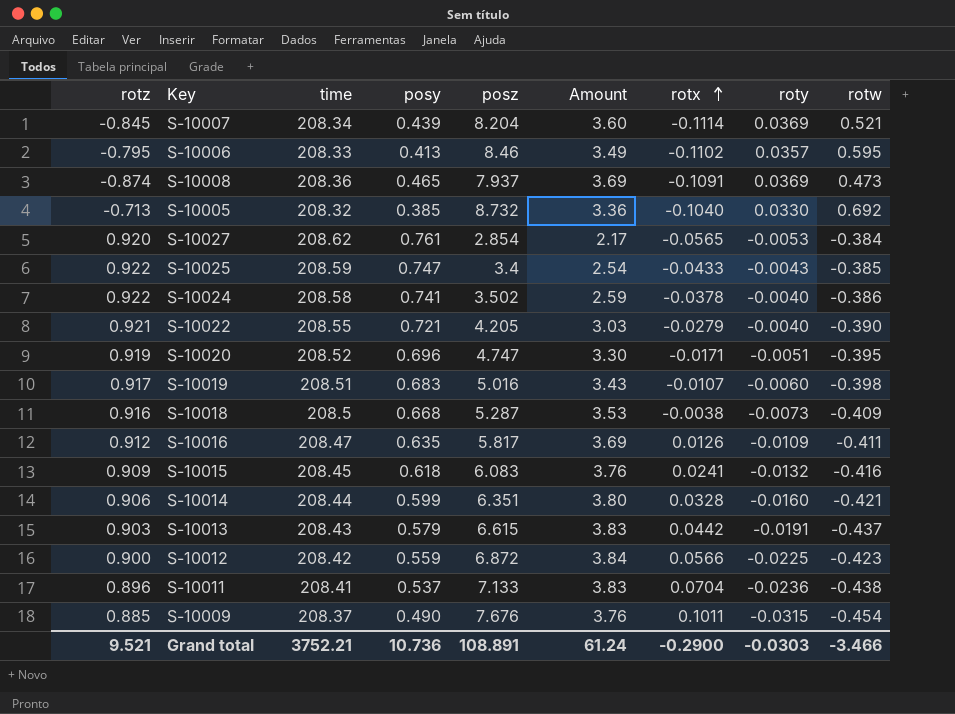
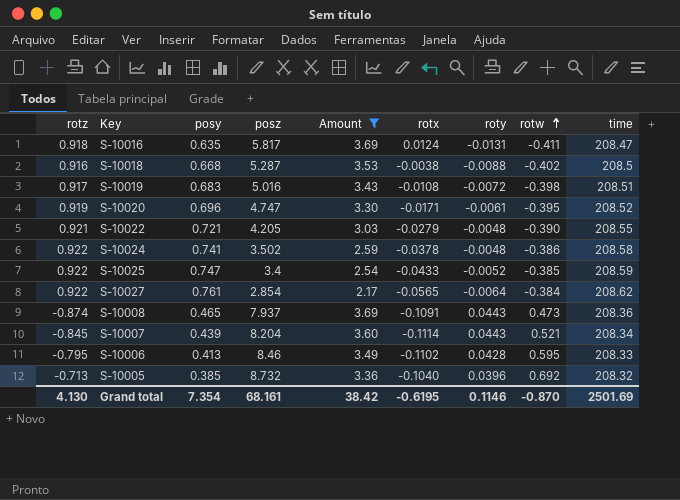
filter: none -> Amount <= 3.69
row order: rotx ascending -> rotw ascending
column time | position: 3 -> 9
S-10016 | rotz: 0.912 -> 0.918
S-10016 | rotx: 0.0126 -> 0.0124
S-10016 | roty: -0.0109 -> -0.0131
S-10018 | roty: -0.0073 -> -0.0088
S-10018 | rotw: -0.409 -> -0.402
S-10019 | rotx: -0.0107 -> -0.0108
S-10019 | roty: -0.0060 -> -0.0072
S-10020 | roty: -0.0051 -> -0.0061
S-10022 | roty: -0.0040 -> -0.0048
S-10024 | roty: -0.0040 -> -0.0048
S-10025 | roty: -0.0043 -> -0.0052
S-10027 | rotz: 0.920 -> 0.922
S-10027 | roty: -0.0053 -> -0.0064
S-10008 | roty: 0.0369 -> 0.0443
S-10007 | roty: 0.0369 -> 0.0443
S-10006 | roty: 0.0357 -> 0.0428
S-10005 | roty: 0.0330 -> 0.0396
Grand total | rotz: 9.521 -> 4.130
Grand total | posy: 10.736 -> 7.354
Grand total | posz: 108.891 -> 68.161
Grand total | Amount: 61.24 -> 38.42
Grand total | rotx: -0.2900 -> -0.6195
Grand total | roty: -0.0303 -> 0.1146
Grand total | rotw: -3.466 -> -0.870
Grand total | time: 3752.21 -> 2501.69

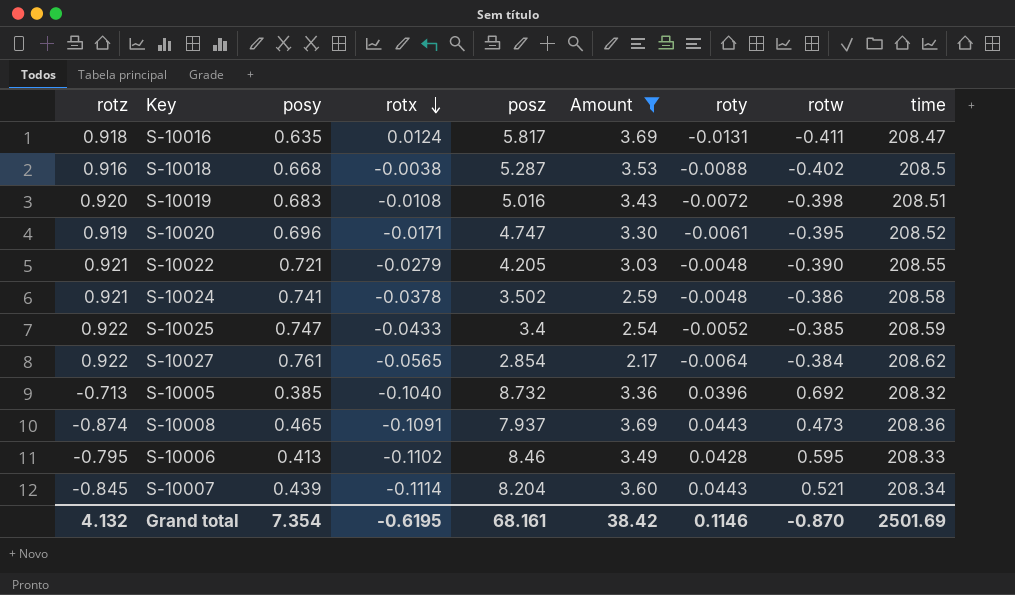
row order: rotw ascending -> rotx descending
column rotx | position: 6 -> 4
S-10019 | rotz: 0.917 -> 0.920
S-10024 | rotz: 0.922 -> 0.921
Grand total | rotz: 4.130 -> 4.132

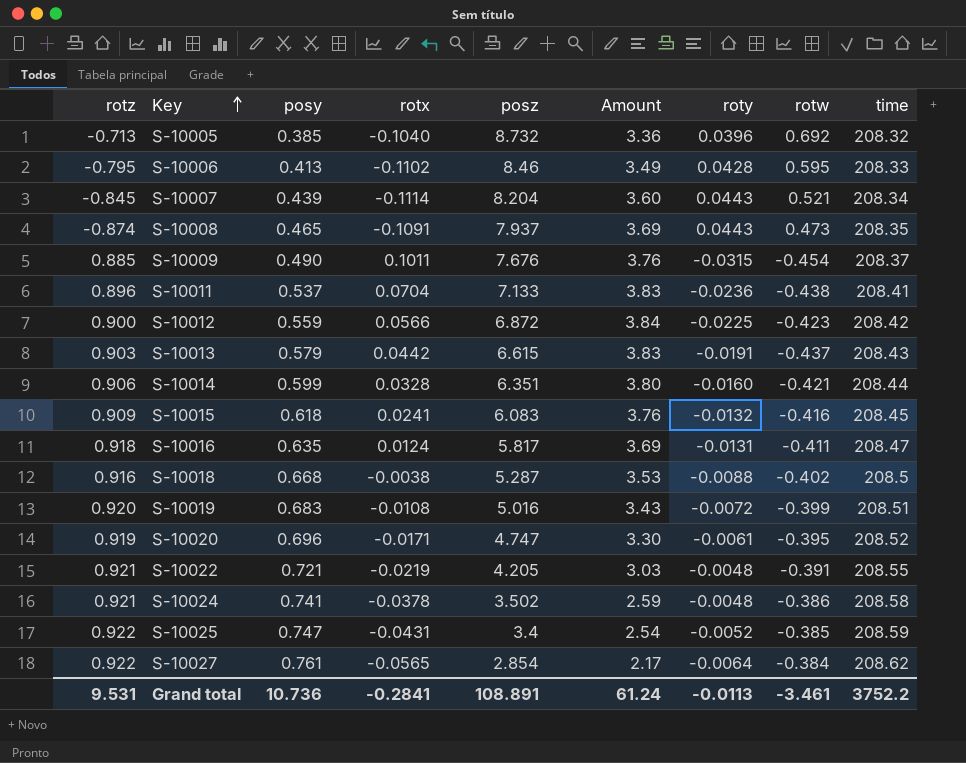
filter: Amount <= 3.69 -> none
row order: rotx descending -> Key ascending
S-10008 | time: 208.36 -> 208.35
S-10019 | rotw: -0.398 -> -0.399
S-10022 | rotx: -0.0279 -> -0.0219
S-10022 | rotw: -0.390 -> -0.391
S-10025 | rotx: -0.0433 -> -0.0431
Grand total | rotz: 4.132 -> 9.531
Grand total | posy: 7.354 -> 10.736
Grand total | rotx: -0.6195 -> -0.2841
Grand total | posz: 68.161 -> 108.891
Grand total | Amount: 38.42 -> 61.24
Grand total | roty: 0.1146 -> -0.0113
Grand total | rotw: -0.870 -> -3.461
Grand total | time: 2501.69 -> 3752.2

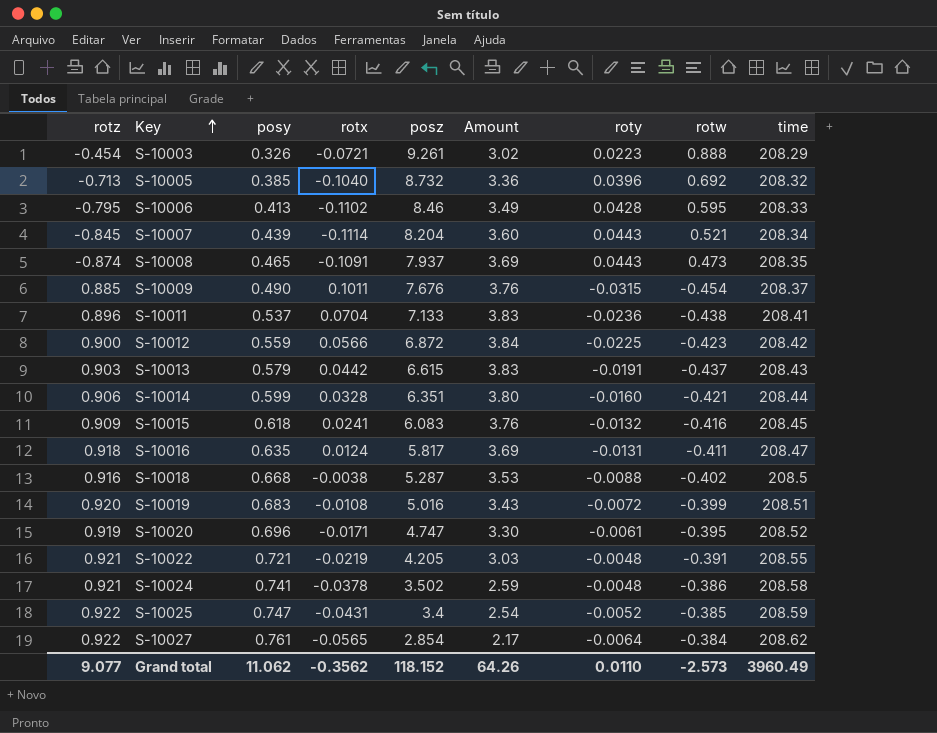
row S-10003: none -> -0.454 | 0.326 | -0.0721 | 9.261 | 3.02 | 0.0223 | 0.888 | 208.29
Grand total | rotz: 9.531 -> 9.077
Grand total | posy: 10.736 -> 11.062
Grand total | rotx: -0.2841 -> -0.3562
Grand total | posz: 108.891 -> 118.152
Grand total | Amount: 61.24 -> 64.26
Grand total | roty: -0.0113 -> 0.0110
Grand total | rotw: -3.461 -> -2.573
Grand total | time: 3752.2 -> 3960.49

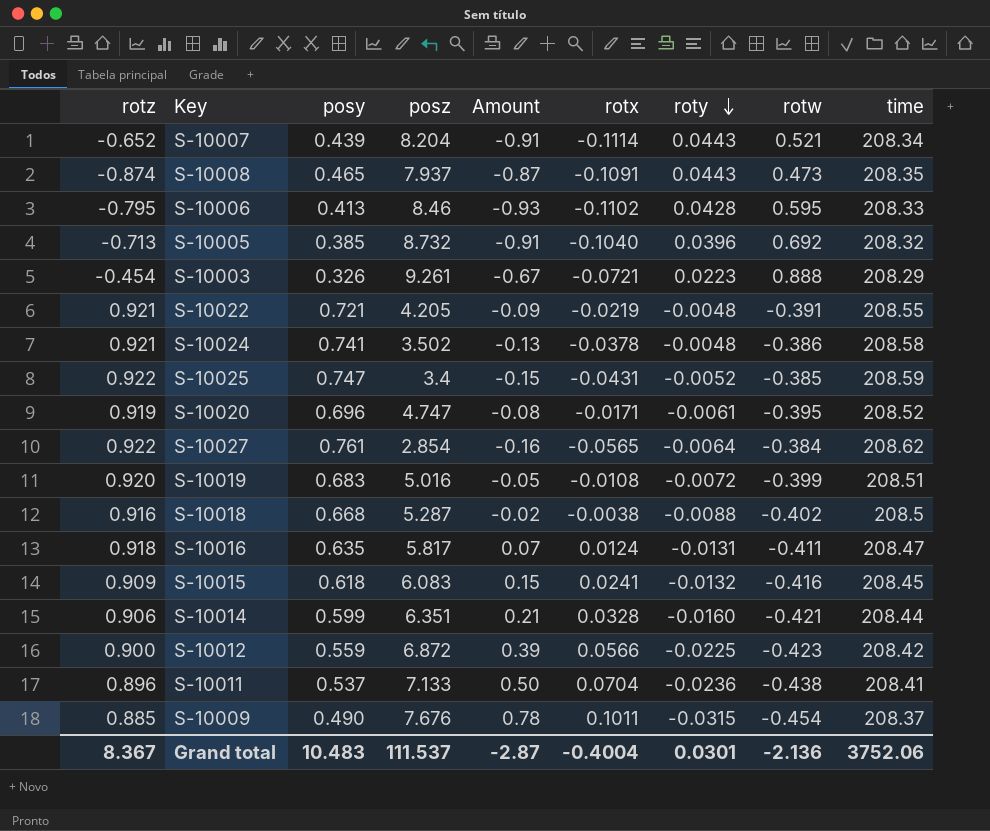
row order: Key ascending -> roty descending
column Amount | formula: [posy] * [posz] -> [posz] * [rotx]
column rotx | position: 4 -> 6
row S-10013: 0.903 | 0.579 | 0.0442 | 6.615 | 3.83 | -0.0191 | -0.437 | 208.43 -> none
S-10007 | rotz: -0.845 -> -0.652
Grand total | rotz: 9.077 -> 8.367
Grand total | posy: 11.062 -> 10.483
Grand total | posz: 118.152 -> 111.537
Grand total | Amount: 64.26 -> -2.87
Grand total | rotx: -0.3562 -> -0.4004
Grand total | roty: 0.0110 -> 0.0301
Grand total | rotw: -2.573 -> -2.136
Grand total | time: 3960.49 -> 3752.06

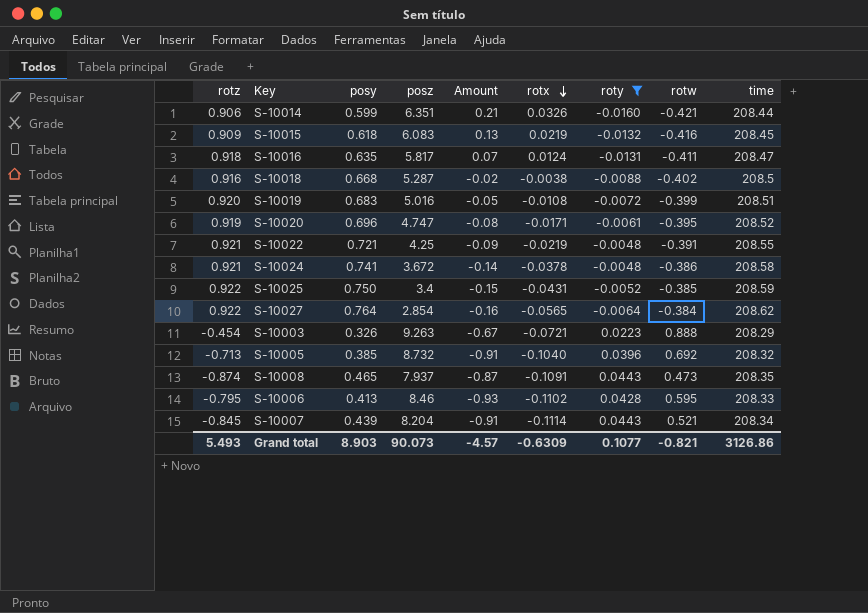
filter: none -> roty >= -0.0160
row order: roty descending -> rotx descending
S-10014 | rotx: 0.0328 -> 0.0326
S-10015 | Amount: 0.15 -> 0.13
S-10015 | rotx: 0.0241 -> 0.0219
S-10022 | posz: 4.205 -> 4.25
S-10024 | posz: 3.502 -> 3.672
S-10024 | Amount: -0.13 -> -0.14
S-10025 | posy: 0.747 -> 0.750
S-10027 | posy: 0.761 -> 0.764
S-10003 | posz: 9.261 -> 9.263
S-10007 | rotz: -0.652 -> -0.845
Grand total | rotz: 8.367 -> 5.493
Grand total | posy: 10.483 -> 8.903
Grand total | posz: 111.537 -> 90.073
Grand total | Amount: -2.87 -> -4.57
Grand total | rotx: -0.4004 -> -0.6309
Grand total | roty: 0.0301 -> 0.1077
Grand total | rotw: -2.136 -> -0.821
Grand total | time: 3752.06 -> 3126.86

